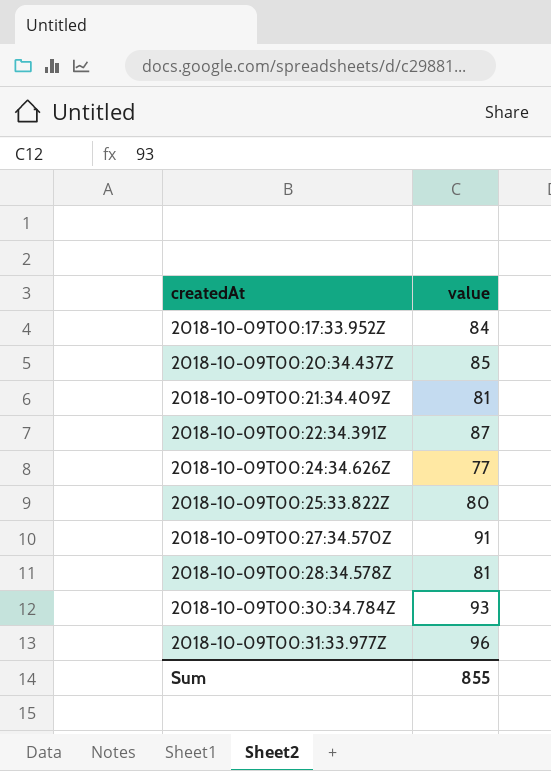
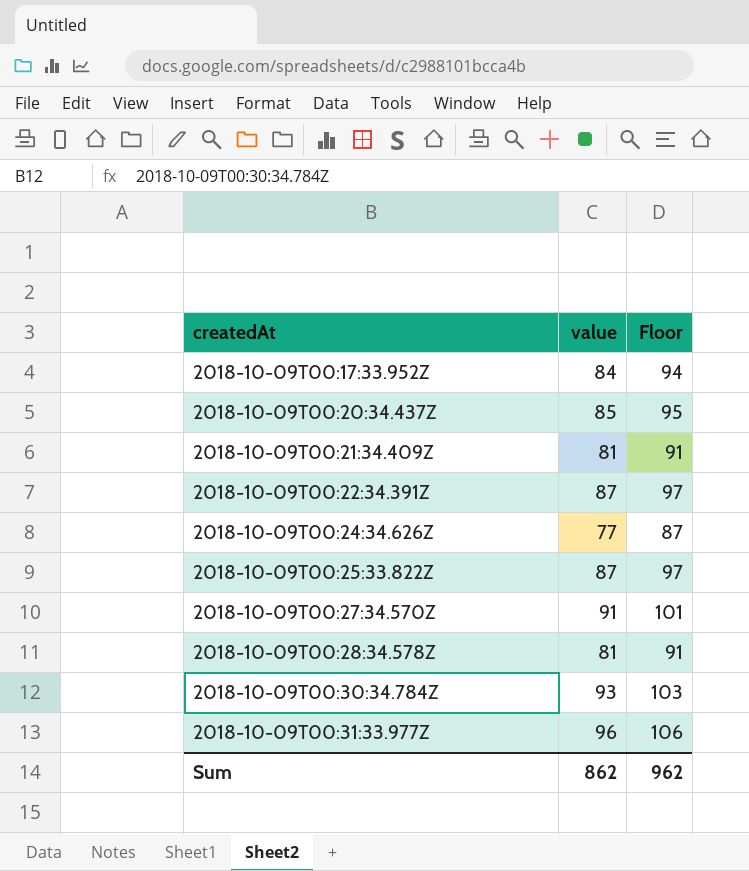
column Floor | formula: none -> [value] + 10
2018-10-09T00:25:33.822Z | value: 80 -> 87
Sum | value: 855 -> 862

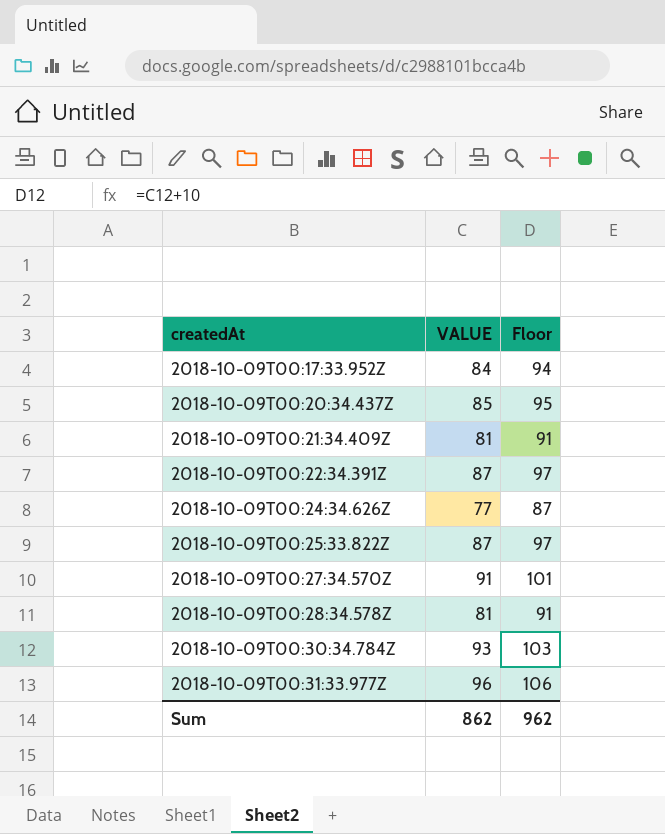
column name: value -> VALUE

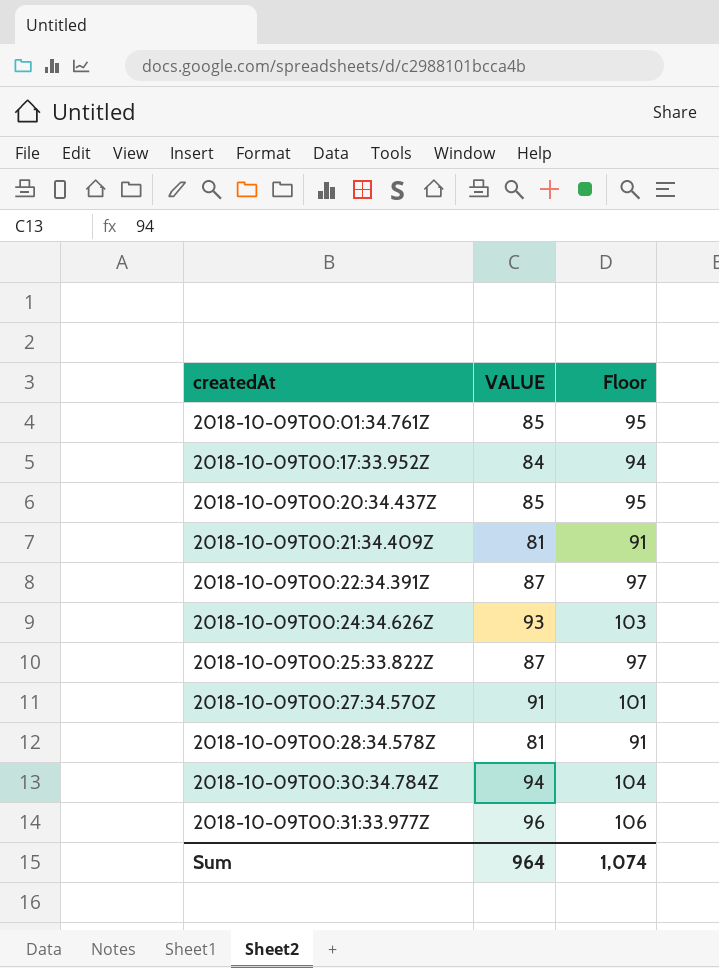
row 2018-10-09T00:01:34.761Z: none -> 85 | 95
2018-10-09T00:24:34.626Z | VALUE: 77 -> 93
2018-10-09T00:24:34.626Z | Floor: 87 -> 103
2018-10-09T00:30:34.784Z | VALUE: 93 -> 94
2018-10-09T00:30:34.784Z | Floor: 103 -> 104
Sum | VALUE: 862 -> 964
Sum | Floor: 962 -> 1,074

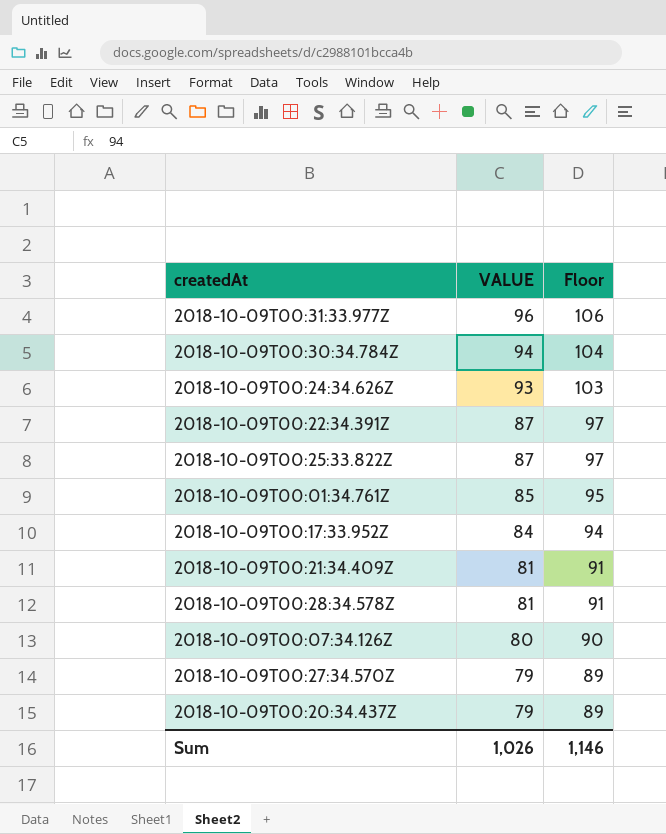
row order: createdAt ascending -> VALUE descending
row 2018-10-09T00:07:34.126Z: none -> 80 | 90
2018-10-09T00:27:34.570Z | VALUE: 91 -> 79
2018-10-09T00:27:34.570Z | Floor: 101 -> 89
2018-10-09T00:20:34.437Z | VALUE: 85 -> 79
2018-10-09T00:20:34.437Z | Floor: 95 -> 89
Sum | VALUE: 964 -> 1,026
Sum | Floor: 1,074 -> 1,146

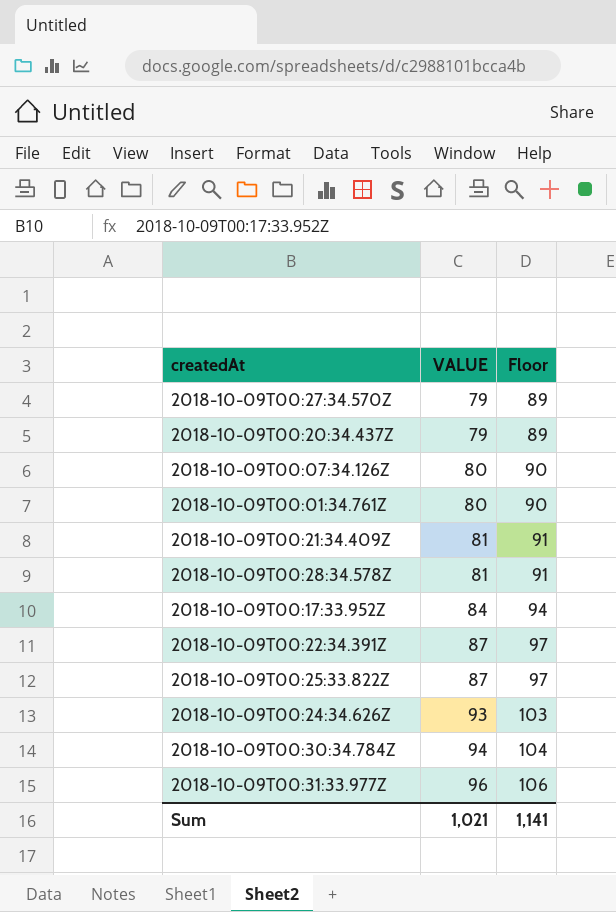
row order: VALUE descending -> VALUE ascending
2018-10-09T00:01:34.761Z | VALUE: 85 -> 80
2018-10-09T00:01:34.761Z | Floor: 95 -> 90
Sum | VALUE: 1,026 -> 1,021
Sum | Floor: 1,146 -> 1,141

